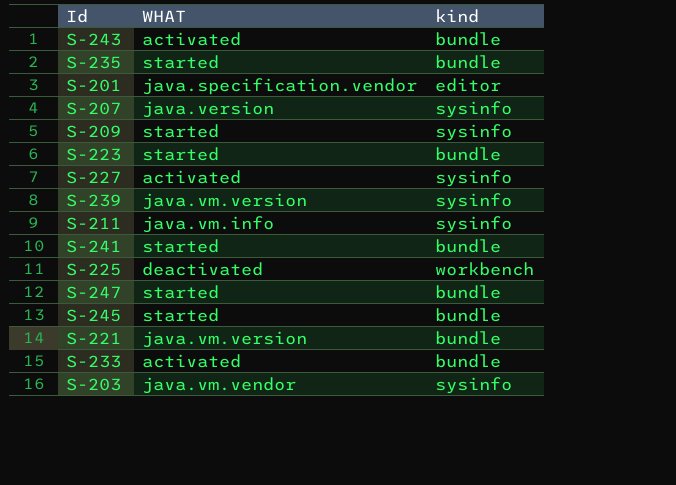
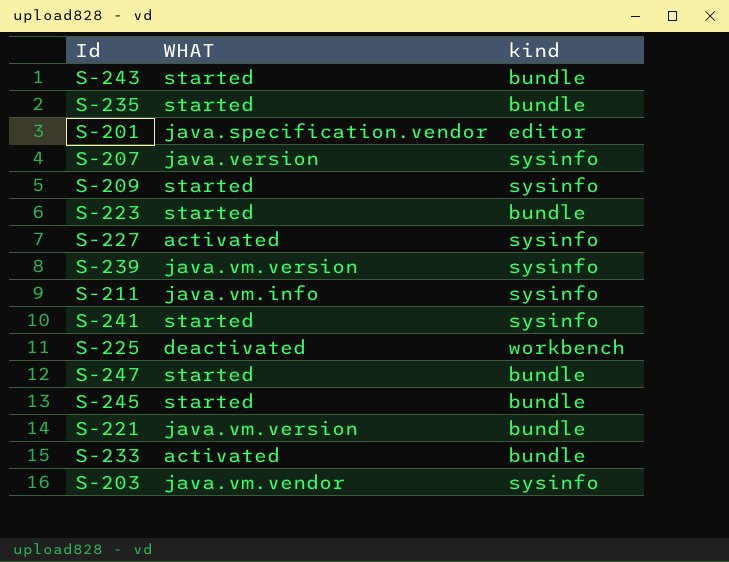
S-243 | WHAT: activated -> started
S-241 | kind: bundle -> sysinfo

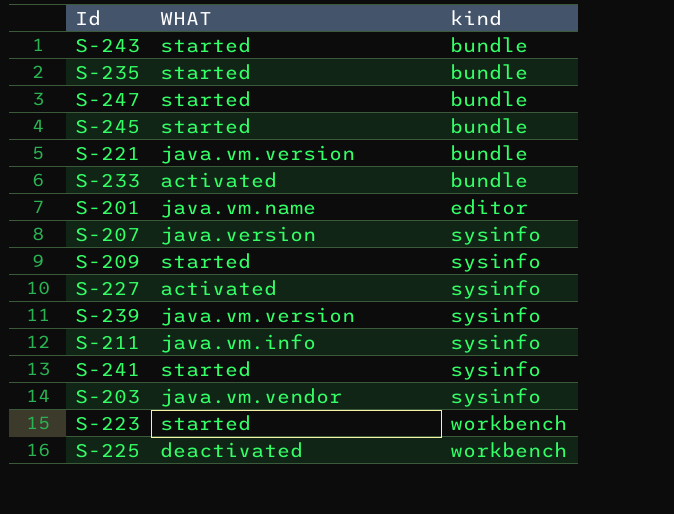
row order: none -> kind ascending
S-201 | WHAT: java.specification.vendor -> java.vm.name
S-223 | kind: bundle -> workbench

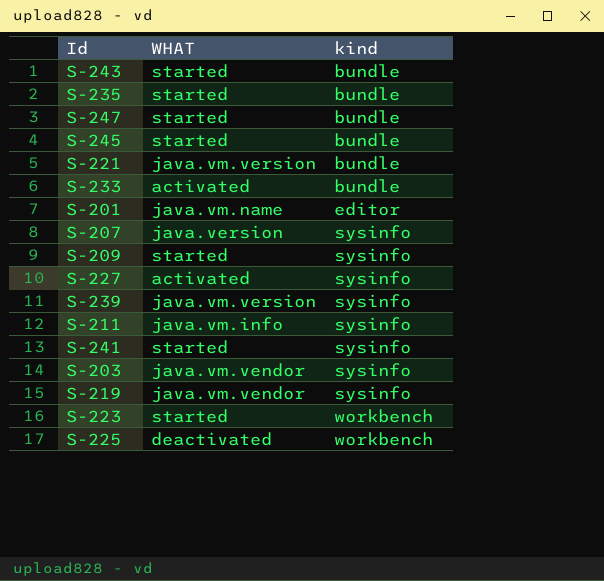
row S-219: none -> java.vm.vendor | sysinfo

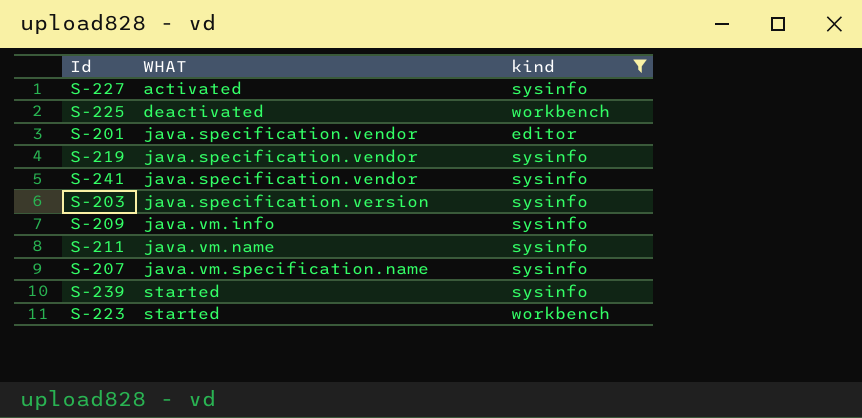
filter: none -> kind != bundle
row order: kind ascending -> WHAT ascending
S-201 | WHAT: java.vm.name -> java.specification.vendor
S-219 | WHAT: java.vm.vendor -> java.specification.vendor
S-241 | WHAT: started -> java.specification.vendor
S-203 | WHAT: java.vm.vendor -> java.specification.version
S-209 | WHAT: started -> java.vm.info
S-211 | WHAT: java.vm.info -> java.vm.name
S-207 | WHAT: java.version -> java.vm.specification.name
S-239 | WHAT: java.vm.version -> started

